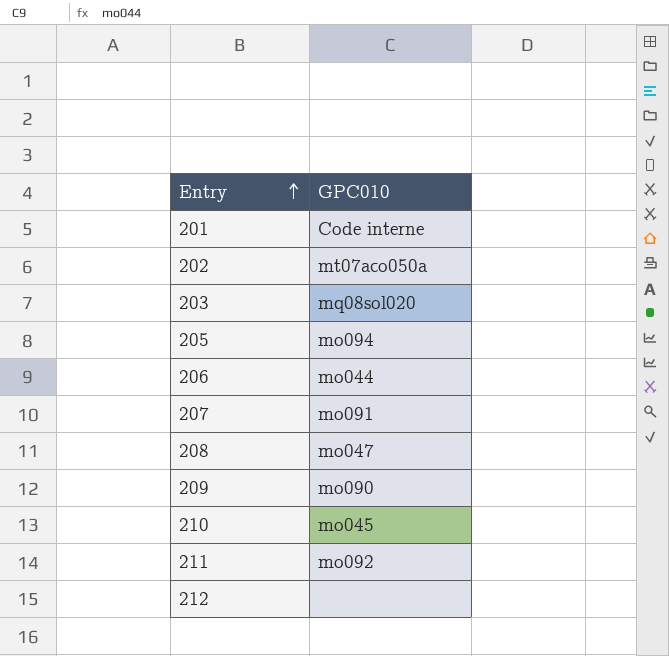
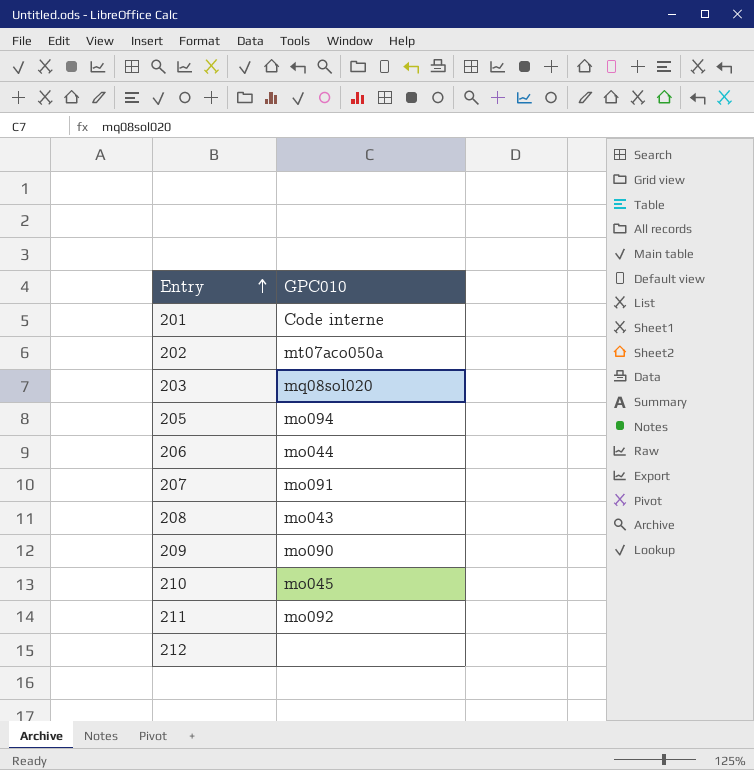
208 | GPC010: mo047 -> mo043

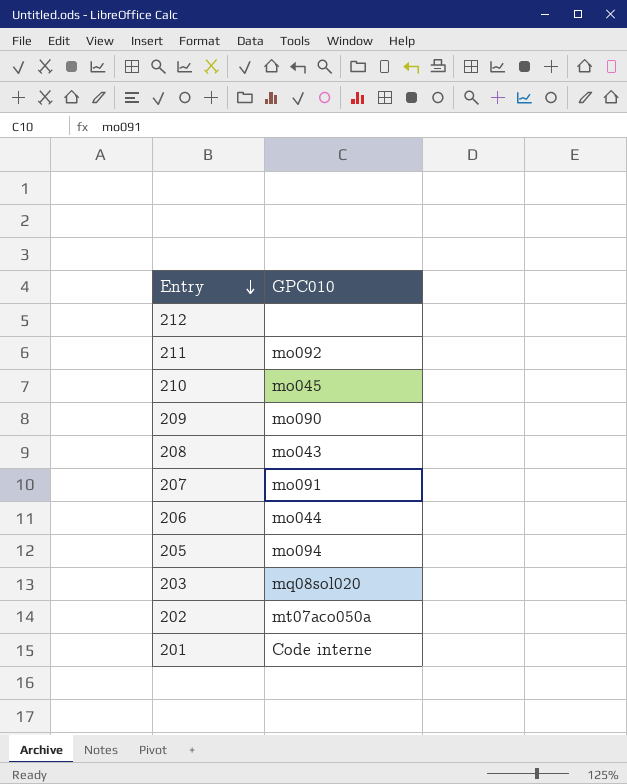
row order: Entry ascending -> Entry descending

